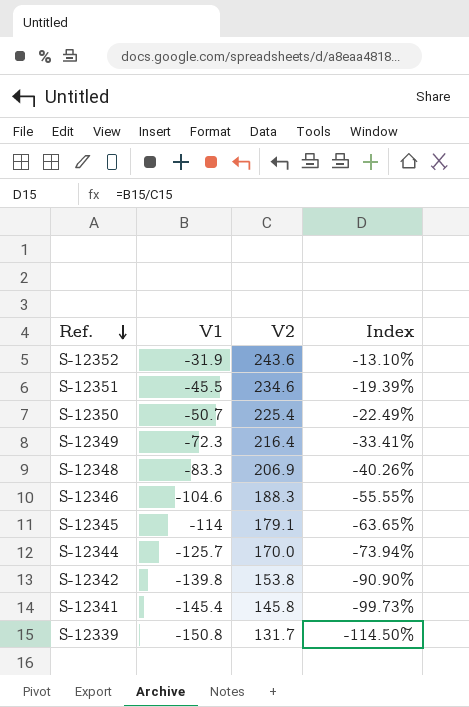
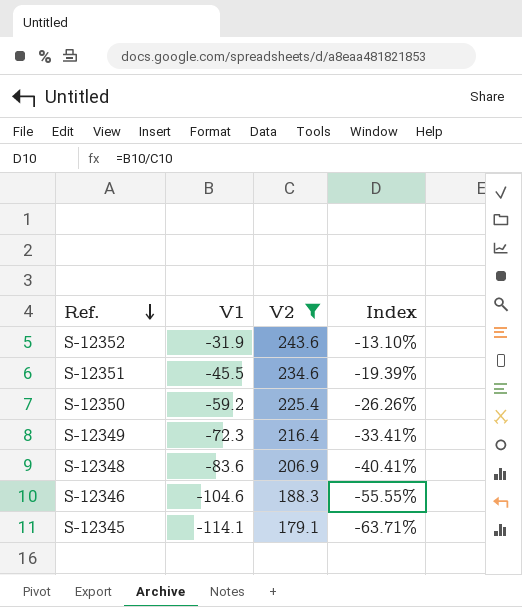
filter: none -> V2 >= 179.1
S-12350 | V1: -50.7 -> -59.2
S-12350 | Index: -22.49% -> -26.26%
S-12348 | V1: -83.3 -> -83.6
S-12348 | Index: -40.26% -> -40.41%
S-12345 | V1: -114 -> -114.1
S-12345 | Index: -63.65% -> -63.71%

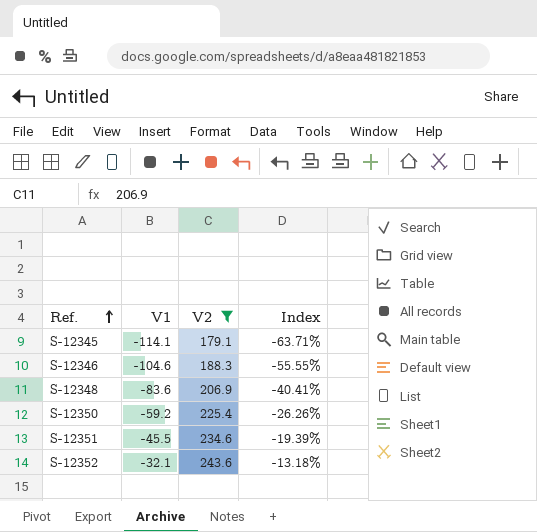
row order: Ref. descending -> Ref. ascending
row S-12349: -72.3 | 216.4 | -33.41% -> none
S-12352 | V1: -31.9 -> -32.1
S-12352 | Index: -13.10% -> -13.18%

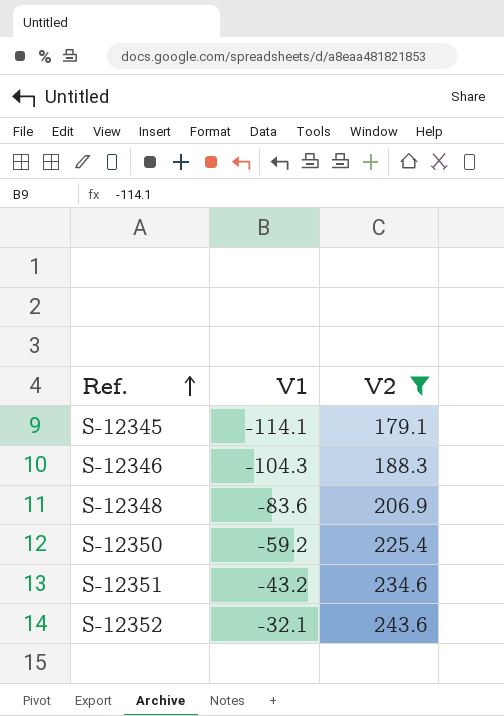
column Index | formula: [V1] / [V2] -> none
S-12346 | V1: -104.6 -> -104.3
S-12351 | V1: -45.5 -> -43.2

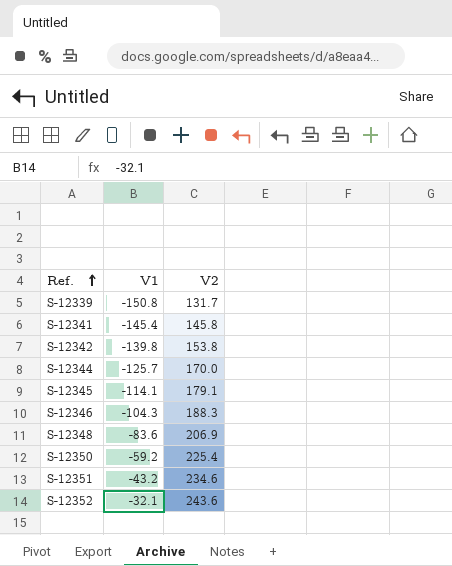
filter: V2 >= 179.1 -> none

